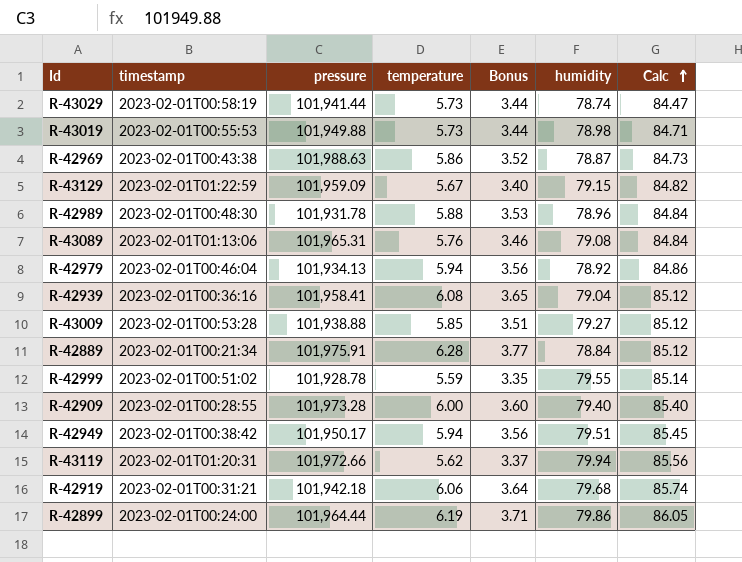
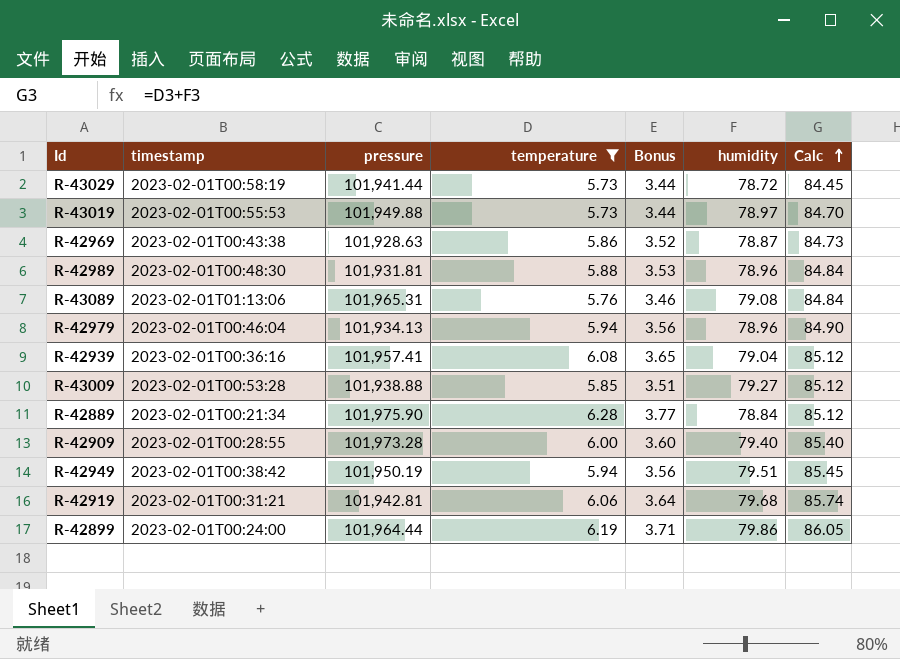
filter: none -> temperature >= 5.73
R-43029 | humidity: 78.74 -> 78.72
R-43029 | Calc: 84.47 -> 84.45
R-43019 | humidity: 78.98 -> 78.97
R-43019 | Calc: 84.71 -> 84.70
R-42969 | pressure: 101,988.63 -> 101,928.63
R-42989 | pressure: 101,931.78 -> 101,931.81
R-42979 | humidity: 78.92 -> 78.96
R-42979 | Calc: 84.86 -> 84.90
R-42939 | pressure: 101,958.41 -> 101,957.41
R-42889 | pressure: 101,975.91 -> 101,975.90
R-42949 | pressure: 101,950.17 -> 101,950.19
R-42919 | pressure: 101,942.18 -> 101,942.81

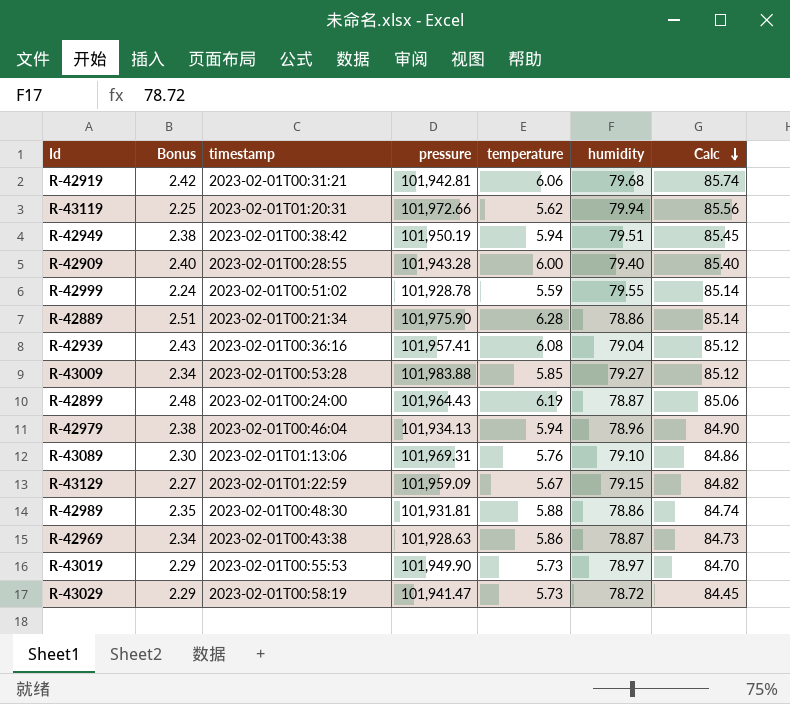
filter: temperature >= 5.73 -> none
row order: Calc ascending -> Calc descending
column Bonus | formula: [temperature] * 0.6 -> [temperature] * 0.4
column Bonus | position: 5 -> 2
R-42909 | pressure: 101,973.28 -> 101,943.28
R-42889 | humidity: 78.84 -> 78.86
R-42889 | Calc: 85.12 -> 85.14
R-43009 | pressure: 101,938.88 -> 101,983.88
R-42899 | pressure: 101,964.44 -> 101,964.43
R-42899 | humidity: 79.86 -> 78.87
R-42899 | Calc: 86.05 -> 85.06
R-43089 | pressure: 101,965.31 -> 101,969.31
R-43089 | humidity: 79.08 -> 79.10
R-43089 | Calc: 84.84 -> 84.86
R-42989 | humidity: 78.96 -> 78.86
R-42989 | Calc: 84.84 -> 84.74
R-43019 | pressure: 101,949.88 -> 101,949.90
R-43029 | pressure: 101,941.44 -> 101,941.47

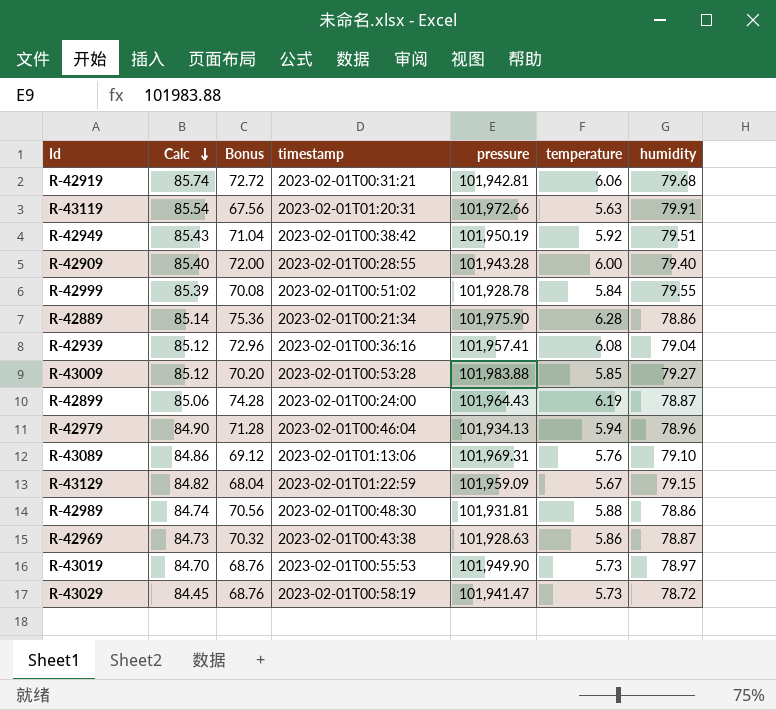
column Calc | position: 7 -> 2
column Bonus | formula: [temperature] * 0.4 -> [temperature] * 12
R-43119 | Calc: 85.56 -> 85.54
R-43119 | temperature: 5.62 -> 5.63
R-43119 | humidity: 79.94 -> 79.91
R-42949 | Calc: 85.45 -> 85.43
R-42949 | temperature: 5.94 -> 5.92
R-42999 | Calc: 85.14 -> 85.39
R-42999 | temperature: 5.59 -> 5.84

